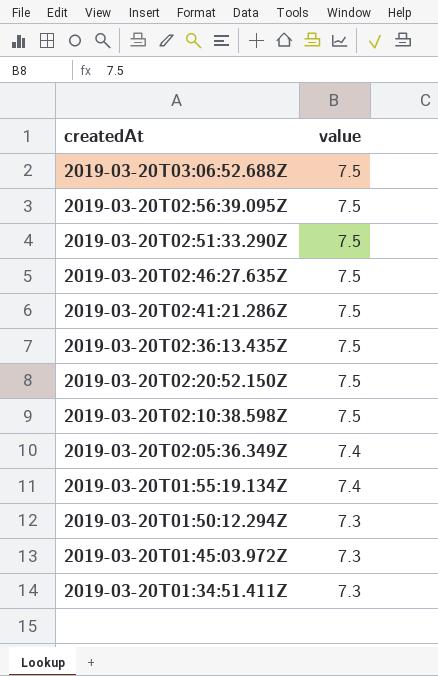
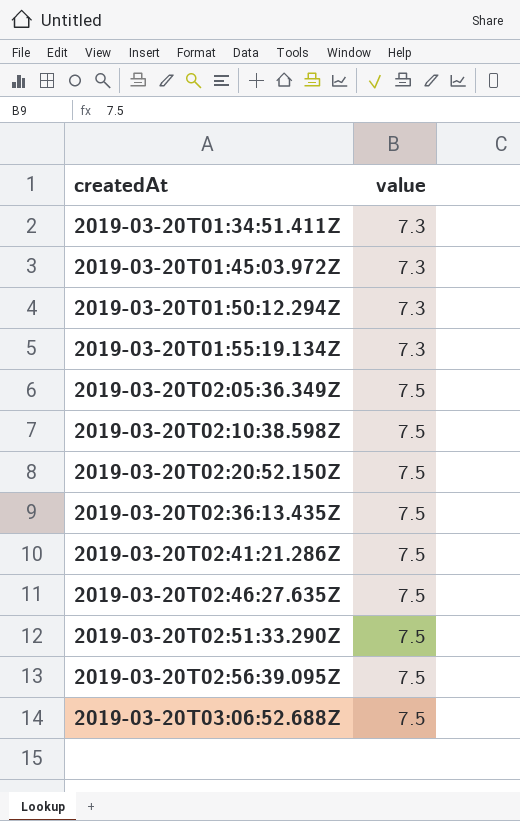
row order: createdAt descending -> createdAt ascending
2019-03-20T01:55:19.134Z | value: 7.4 -> 7.3
2019-03-20T02:05:36.349Z | value: 7.4 -> 7.5

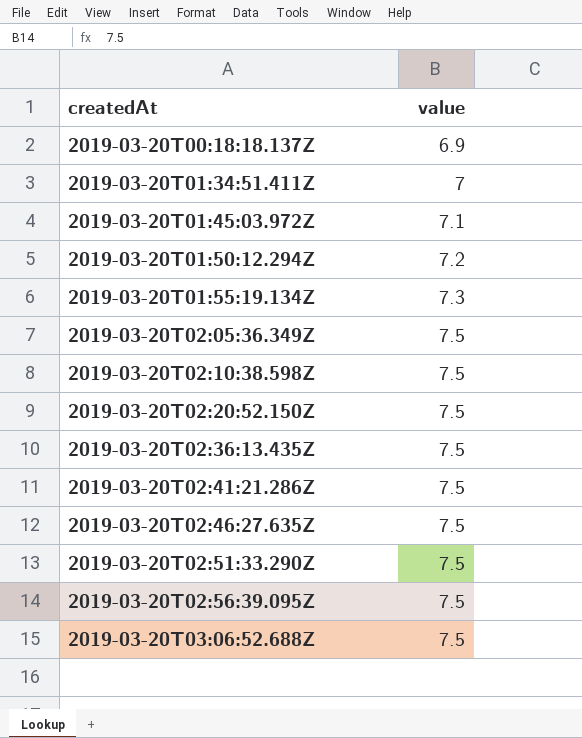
row 2019-03-20T00:18:18.137Z: none -> 6.9
2019-03-20T01:34:51.411Z | value: 7.3 -> 7
2019-03-20T01:45:03.972Z | value: 7.3 -> 7.1
2019-03-20T01:50:12.294Z | value: 7.3 -> 7.2

